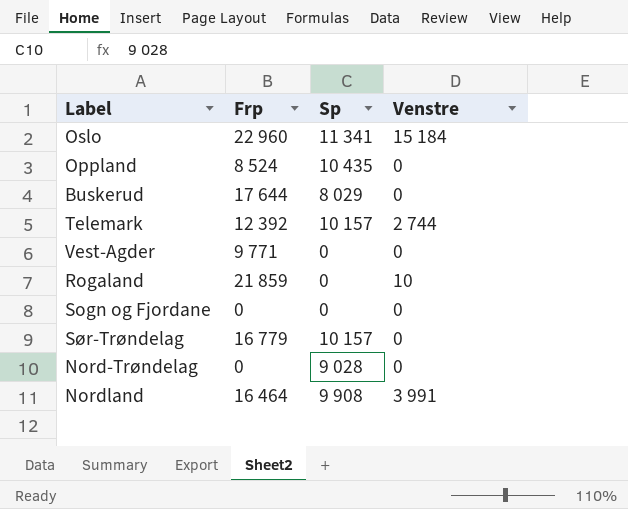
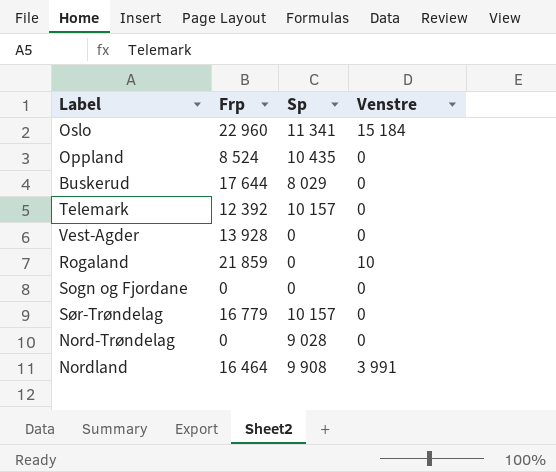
Telemark | Venstre: 2 744 -> 0
Vest-Agder | Frp: 9 771 -> 13 928

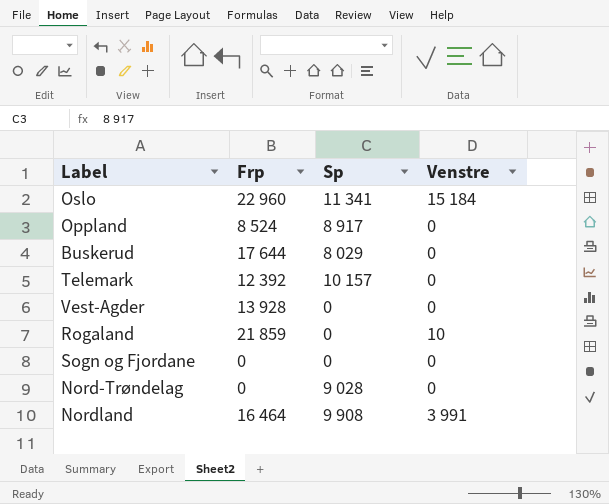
row Sør-Trøndelag: 16 779 | 10 157 | 0 -> none
Oppland | Sp: 10 435 -> 8 917

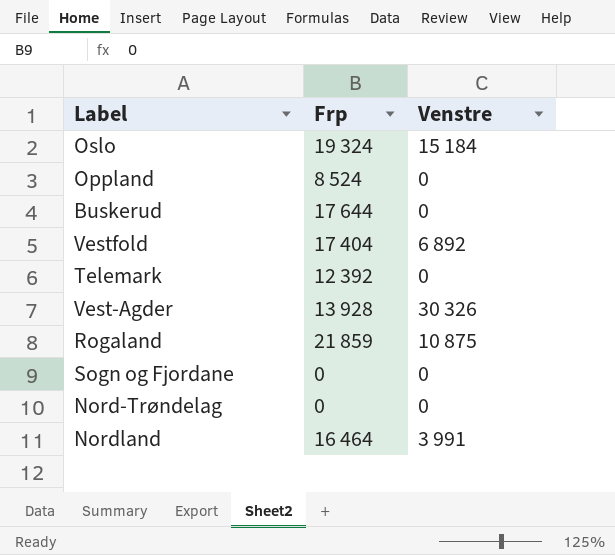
column Sp | position: 3 -> none
Oslo | Frp: 22 960 -> 19 324
row Vestfold: none -> 17 404 | 6 892
Vest-Agder | Venstre: 0 -> 30 326
Rogaland | Venstre: 10 -> 10 875

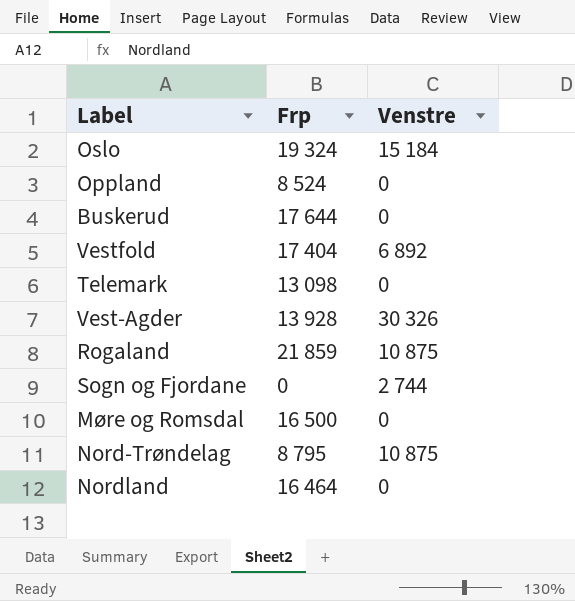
Telemark | Frp: 12 392 -> 13 098
Sogn og Fjordane | Venstre: 0 -> 2 744
row Møre og Romsdal: none -> 16 500 | 0
Nord-Trøndelag | Frp: 0 -> 8 795
Nord-Trøndelag | Venstre: 0 -> 10 875
Nordland | Venstre: 3 991 -> 0

